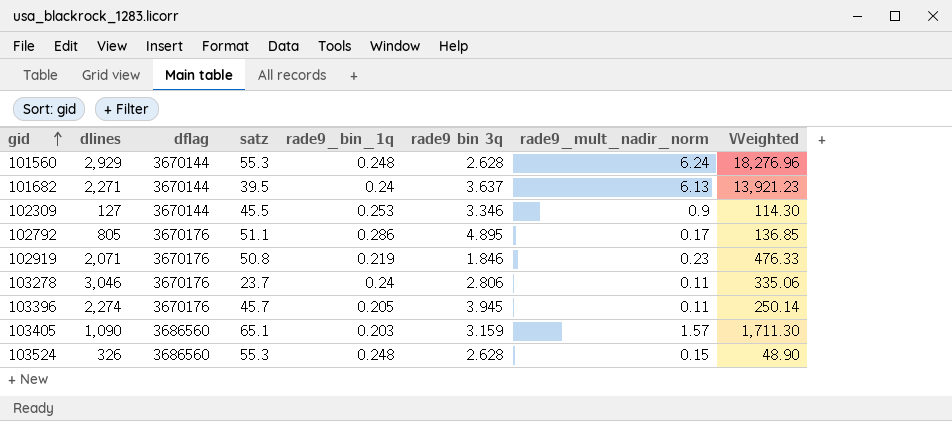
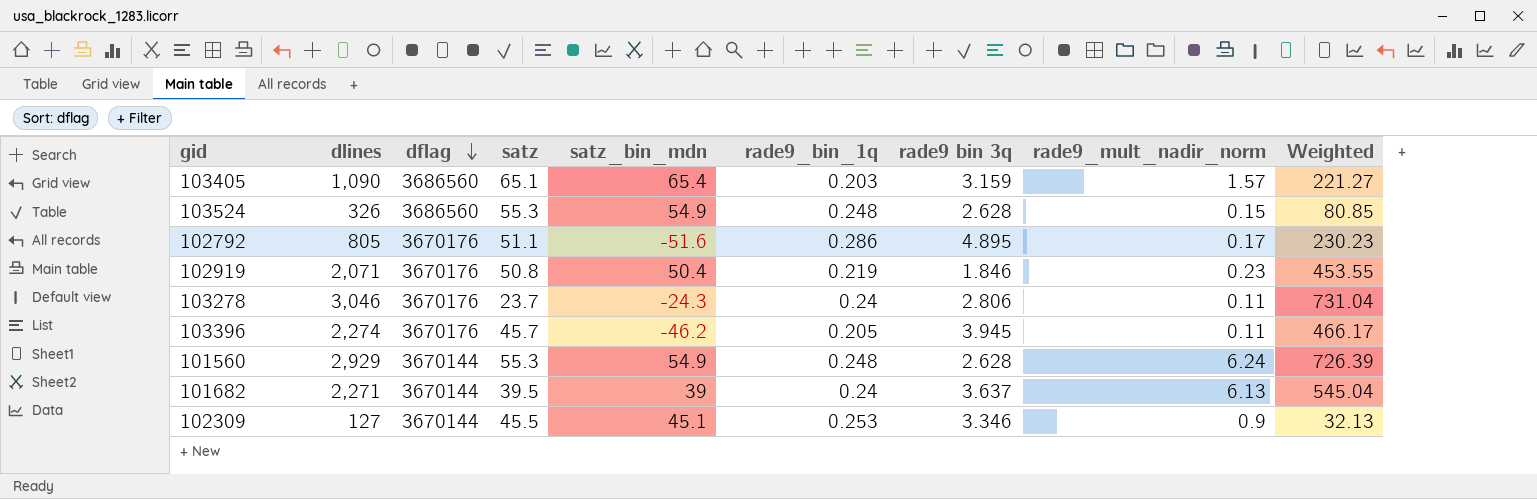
row order: gid ascending -> dflag descending
column satz_bin_mdn | position: none -> 5
column Weighted | formula: [dlines] * [rade9_mult_nadir_norm] -> [dlines] * [rade9_bin_1q]

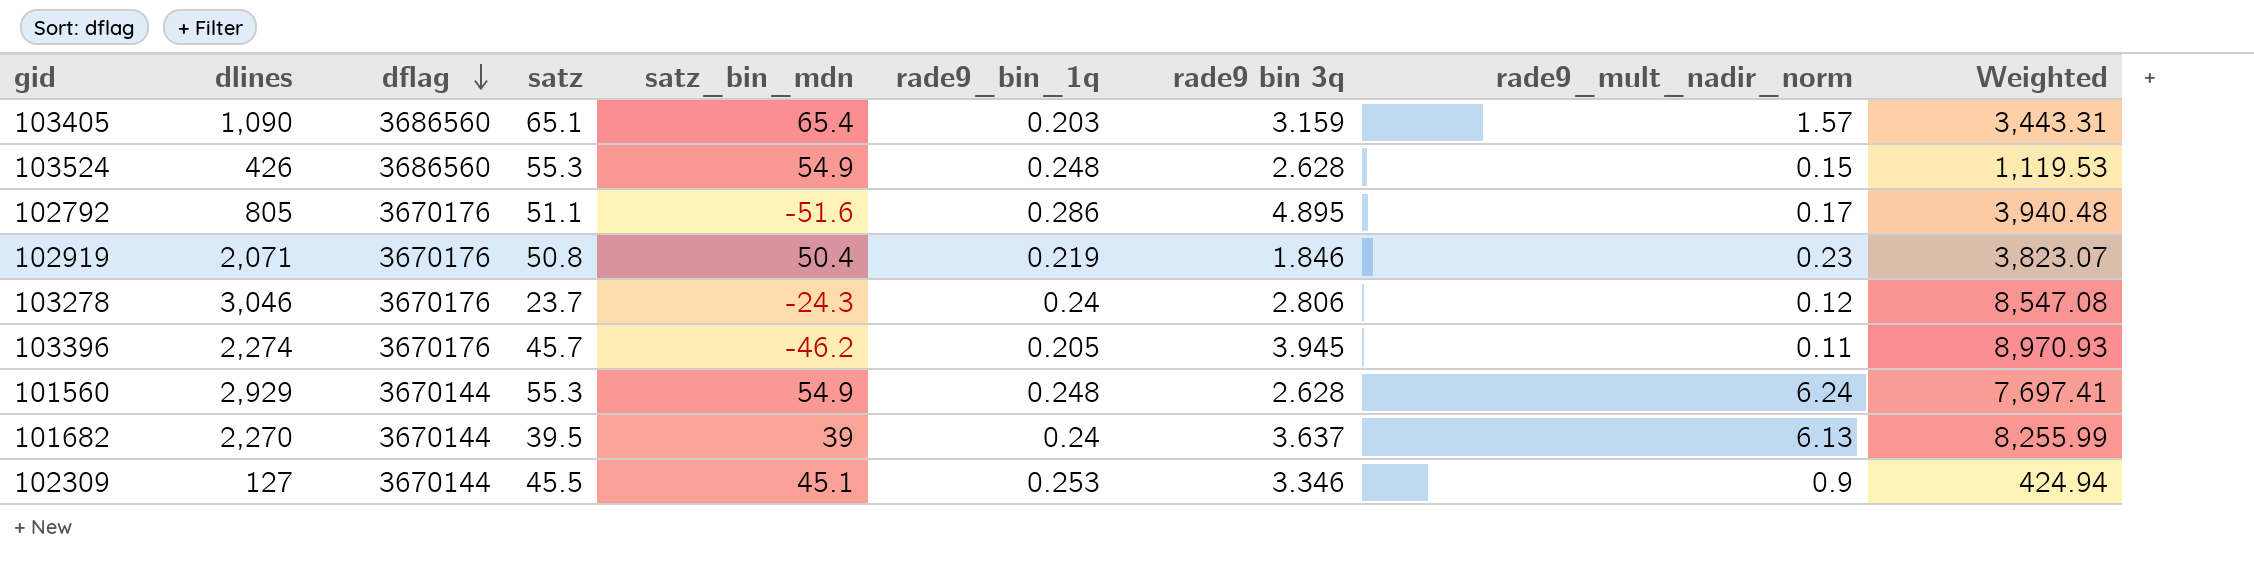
column Weighted | formula: [dlines] * [rade9_bin_1q] -> [dlines] * [rade9 bin 3q]
103524 | dlines: 326 -> 426
103278 | rade9_mult_nadir_norm: 0.11 -> 0.12
101682 | dlines: 2,271 -> 2,270

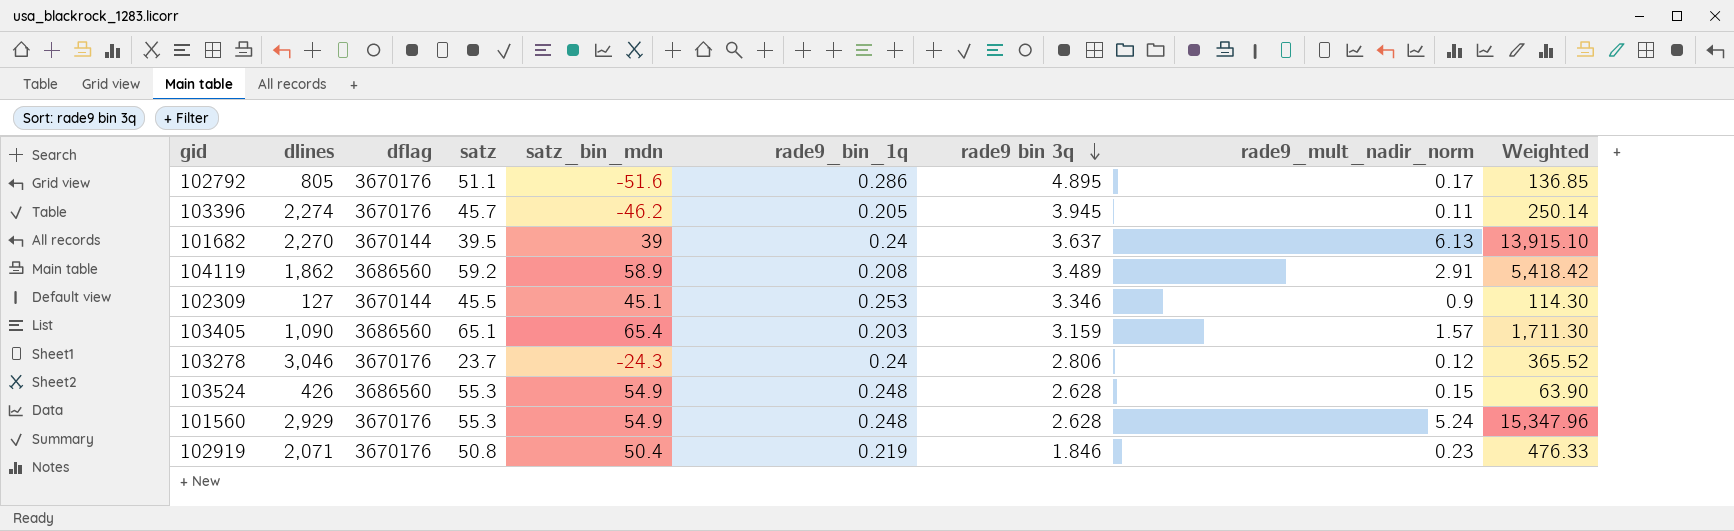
row order: dflag descending -> rade9 bin 3q descending
column Weighted | formula: [dlines] * [rade9 bin 3q] -> [dlines] * [rade9_mult_nadir_norm]
row 104119: none -> 1,862 | 3686560 | 59.2 | 58.9 | 0.208 | 3.489 | 2.91 | 5,418.42
101560 | dflag: 3670144 -> 3670176
101560 | rade9_mult_nadir_norm: 6.24 -> 5.24

